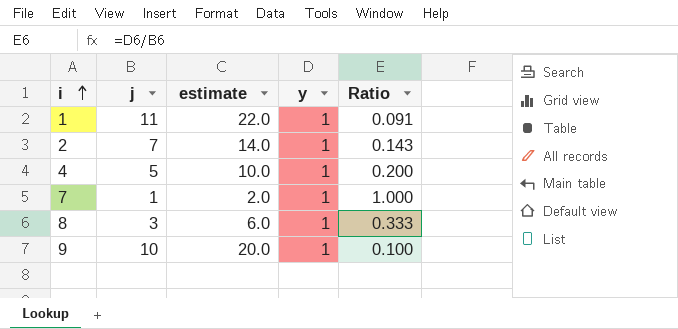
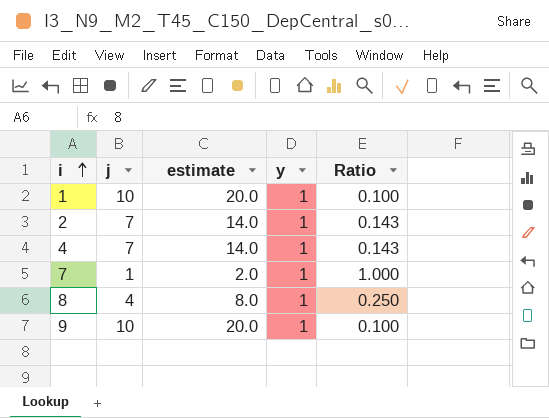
1 | j: 11 -> 10
1 | estimate: 22.0 -> 20.0
1 | Ratio: 0.091 -> 0.100
4 | j: 5 -> 7
4 | estimate: 10.0 -> 14.0
4 | Ratio: 0.200 -> 0.143
8 | j: 3 -> 4
8 | estimate: 6.0 -> 8.0
8 | Ratio: 0.333 -> 0.250

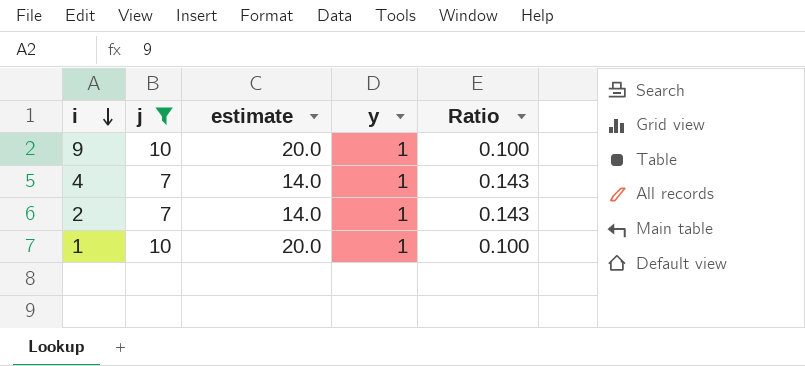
filter: none -> j >= 7
row order: i ascending -> i descending

